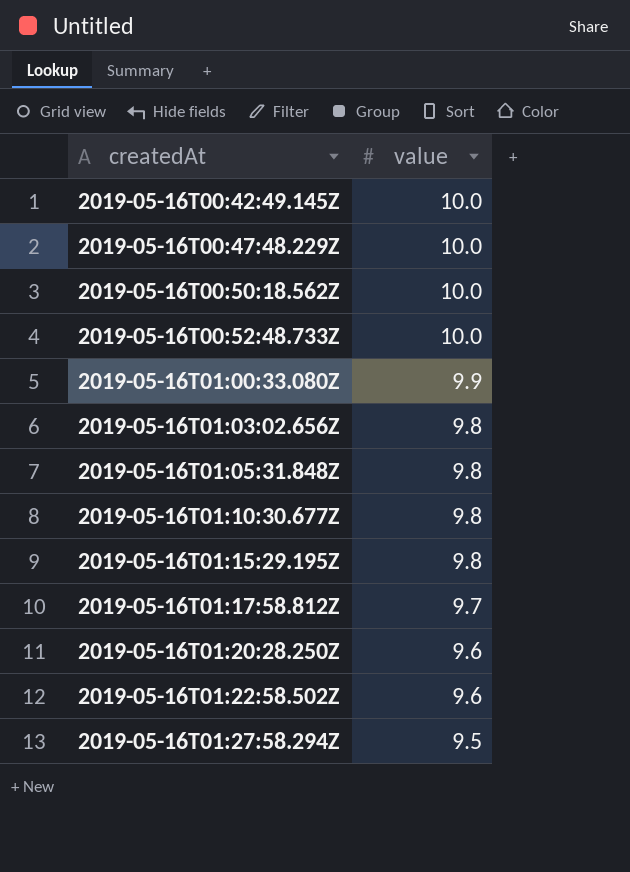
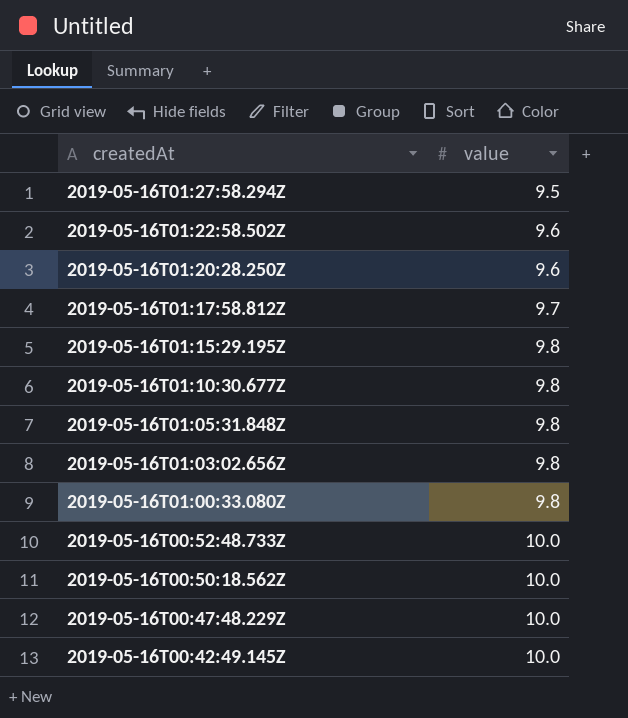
row order: createdAt ascending -> createdAt descending
2019-05-16T01:00:33.080Z | value: 9.9 -> 9.8

